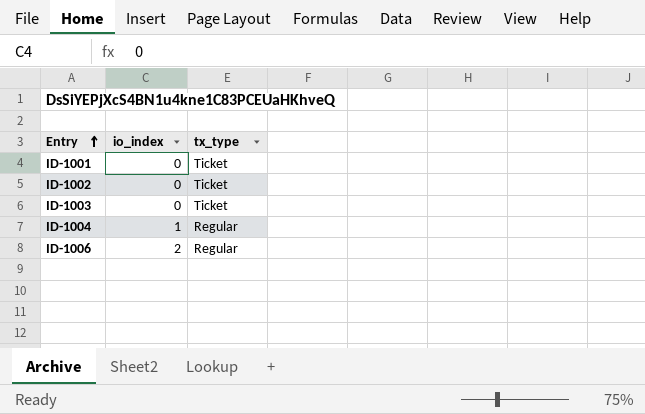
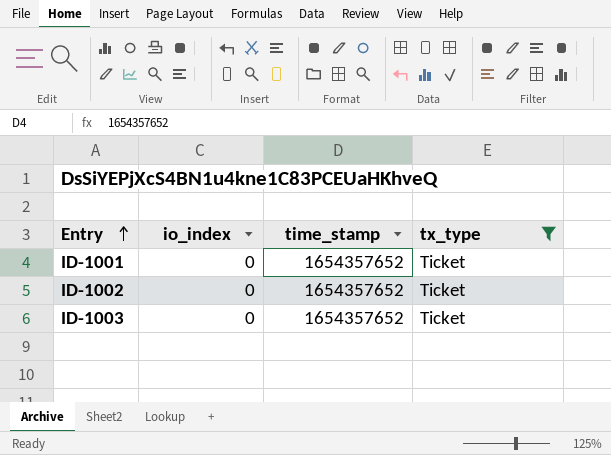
filter: none -> tx_type = Ticket
column time_stamp | position: none -> 3

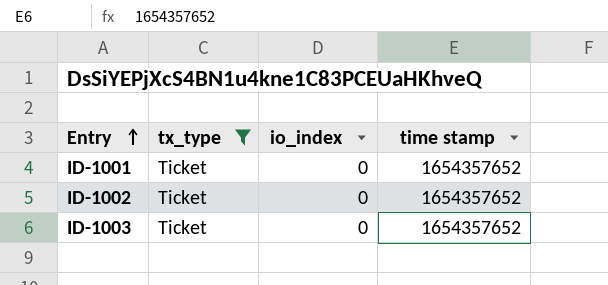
column tx_type | position: 4 -> 2
column name: time_stamp -> time stamp

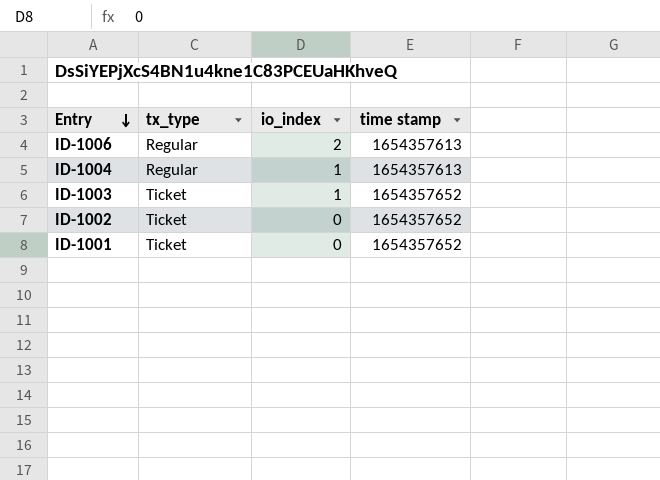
filter: tx_type = Ticket -> none
row order: Entry ascending -> Entry descending
ID-1003 | io_index: 0 -> 1

